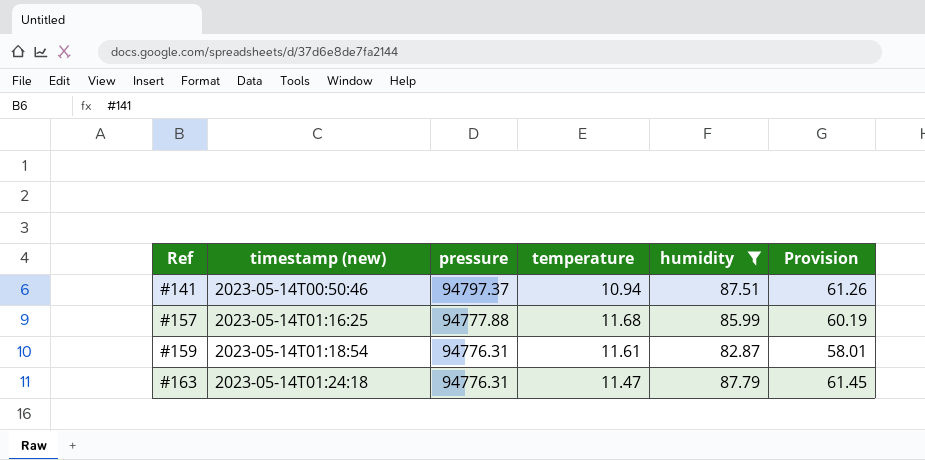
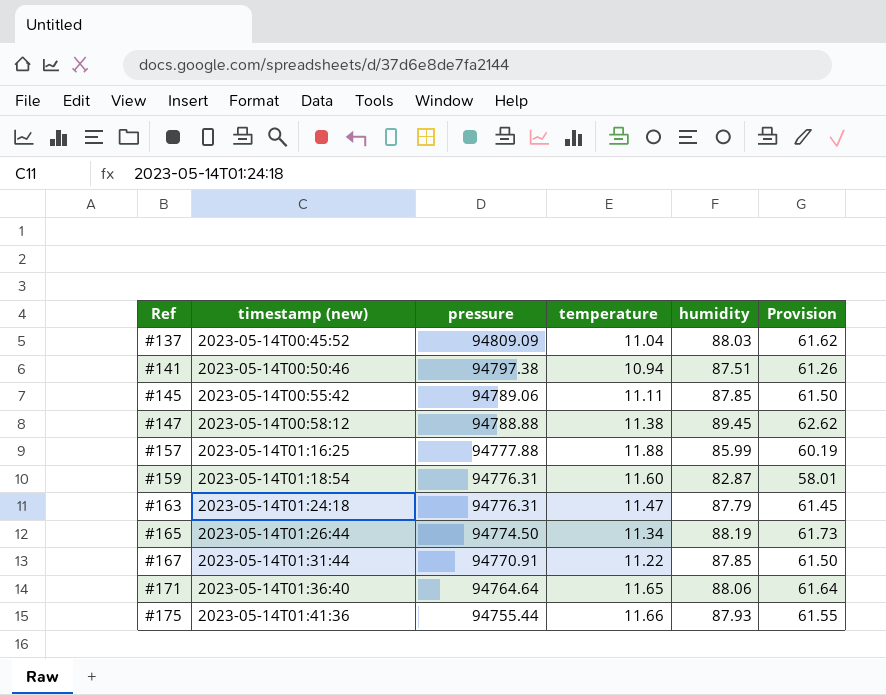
filter: humidity <= 87.79 -> none
#141 | pressure: 94797.37 -> 94797.38
#157 | temperature: 11.68 -> 11.88
#159 | temperature: 11.61 -> 11.60

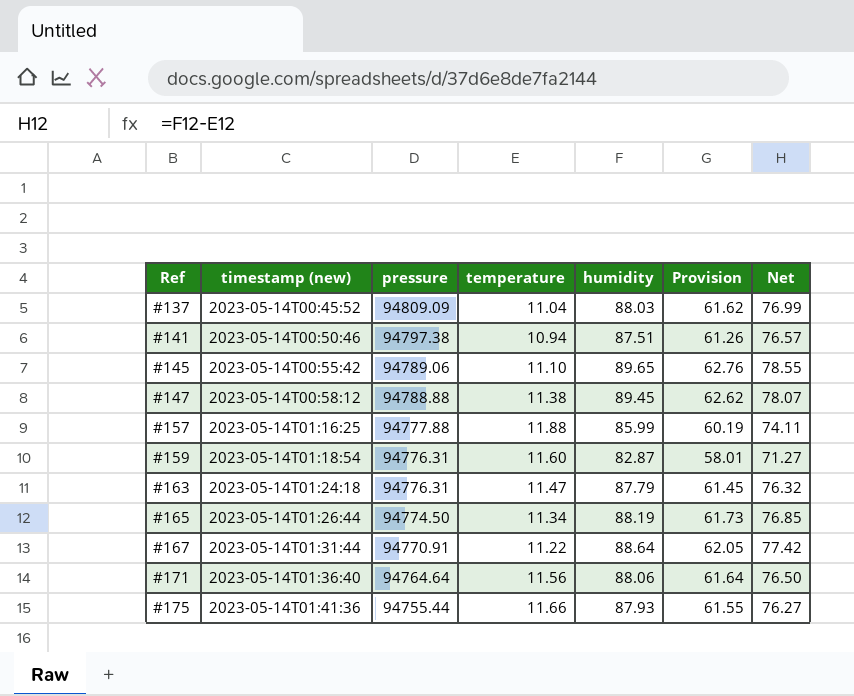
column Net | formula: none -> [humidity] - [temperature]
#145 | temperature: 11.11 -> 11.10
#145 | humidity: 87.85 -> 89.65
#145 | Provision: 61.50 -> 62.76
#167 | humidity: 87.85 -> 88.64
#167 | Provision: 61.50 -> 62.05
#171 | temperature: 11.65 -> 11.56

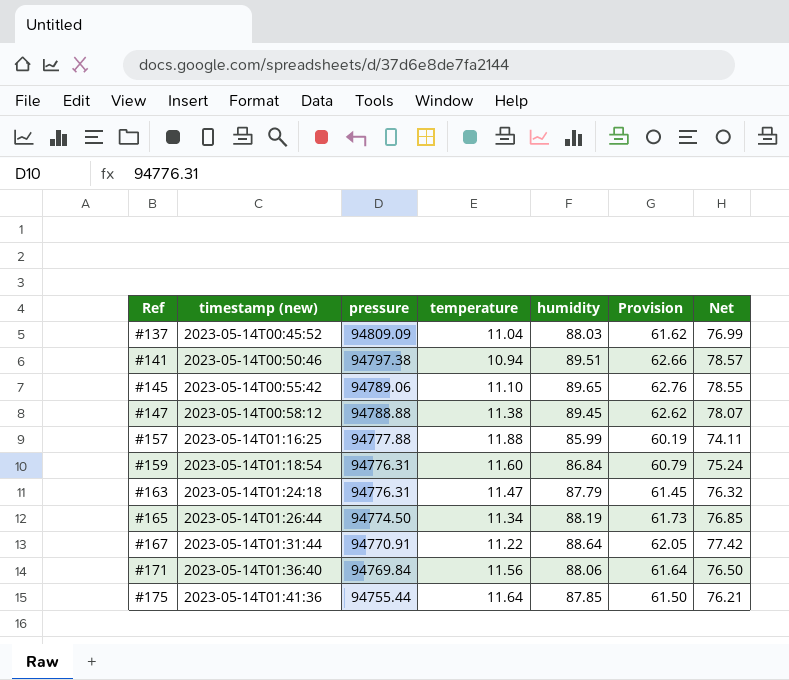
#141 | humidity: 87.51 -> 89.51
#141 | Provision: 61.26 -> 62.66
#141 | Net: 76.57 -> 78.57
#159 | humidity: 82.87 -> 86.84
#159 | Provision: 58.01 -> 60.79
#159 | Net: 71.27 -> 75.24
#171 | pressure: 94764.64 -> 94769.84
#175 | temperature: 11.66 -> 11.64
#175 | humidity: 87.93 -> 87.85
#175 | Provision: 61.55 -> 61.50
#175 | Net: 76.27 -> 76.21

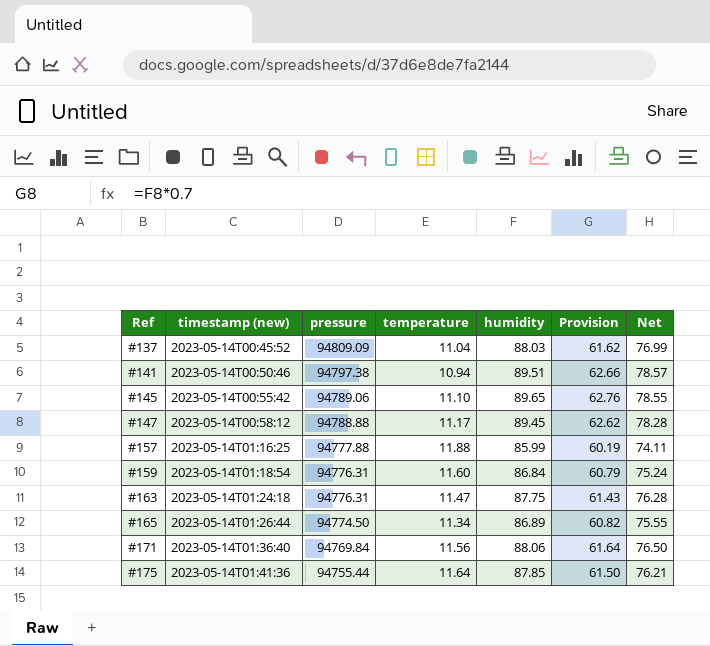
row #167: 2023-05-14T01:31:44 | 94770.91 | 11.22 | 88.64 | 62.05 | 77.42 -> none
#147 | temperature: 11.38 -> 11.17
#147 | Net: 78.07 -> 78.28
#163 | humidity: 87.79 -> 87.75
#163 | Provision: 61.45 -> 61.43
#163 | Net: 76.32 -> 76.28
#165 | humidity: 88.19 -> 86.89
#165 | Provision: 61.73 -> 60.82
#165 | Net: 76.85 -> 75.55

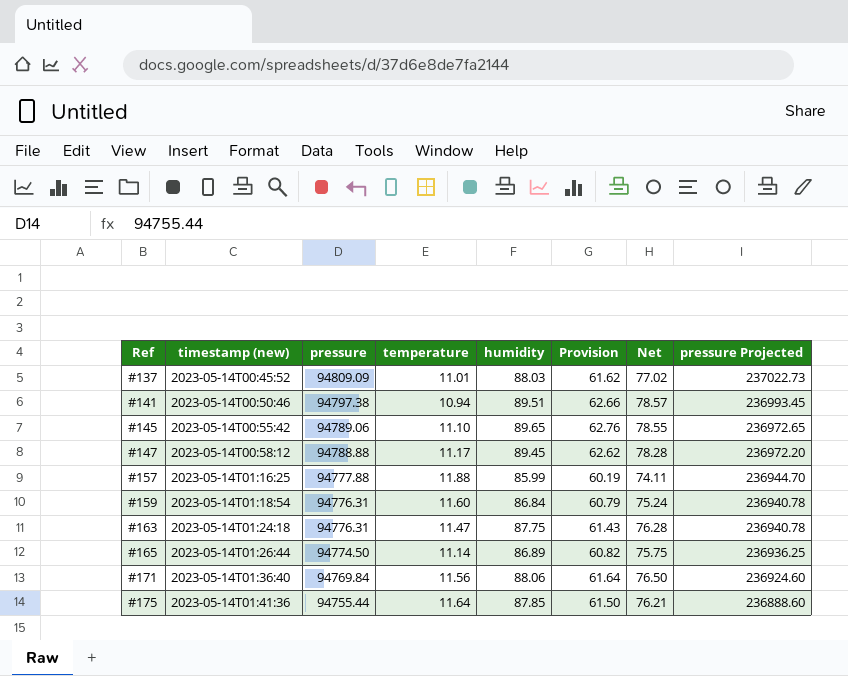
column pressure Projected | formula: none -> [pressure] * 2.5
#137 | temperature: 11.04 -> 11.01
#137 | Net: 76.99 -> 77.02
#165 | temperature: 11.34 -> 11.14
#165 | Net: 75.55 -> 75.75

